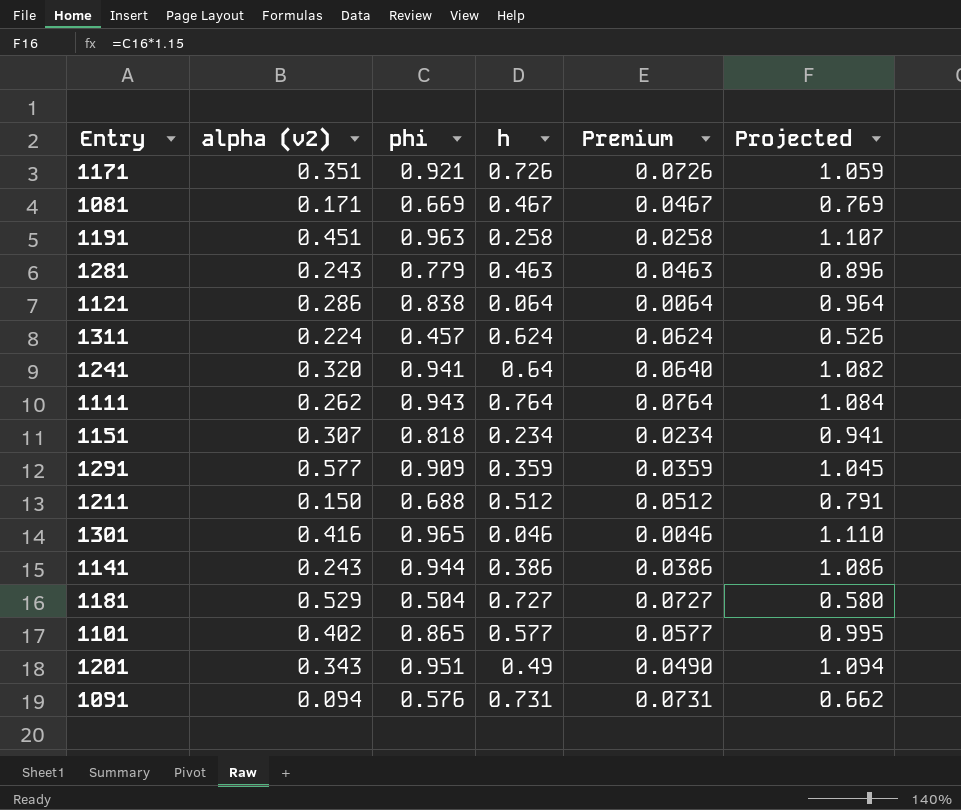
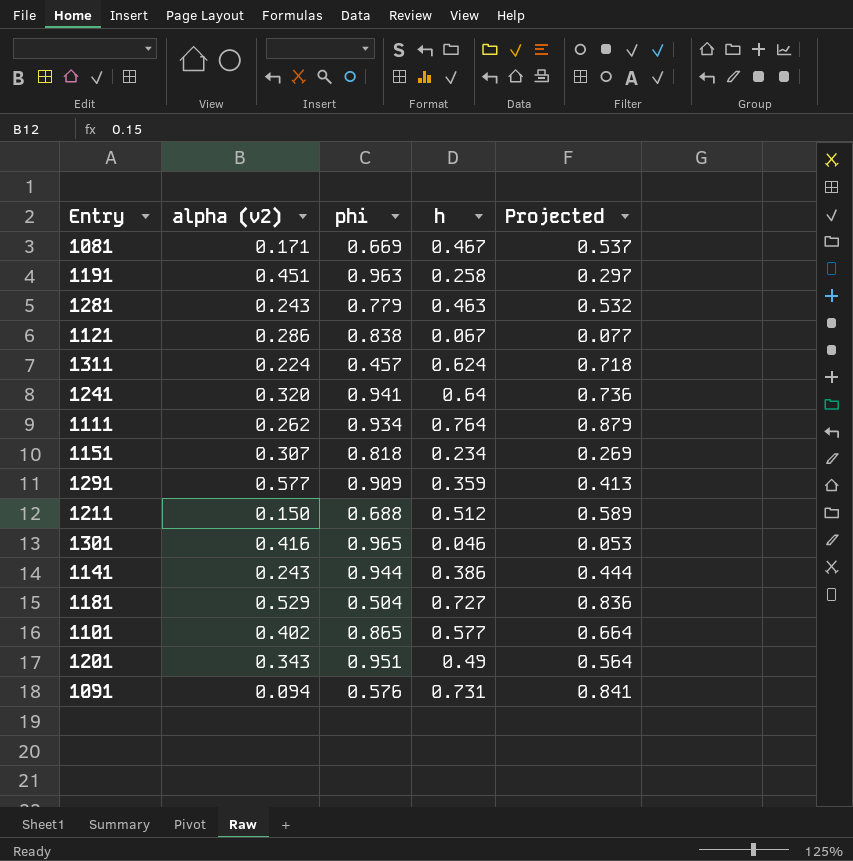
column Premium | formula: [h] * 0.1 -> none
column Projected | formula: [phi] * 1.15 -> [h] * 1.15
row 1171: 0.351 | 0.921 | 0.726 | 0.0726 | 1.059 -> none
1121 | h: 0.064 -> 0.067
1111 | phi: 0.943 -> 0.934

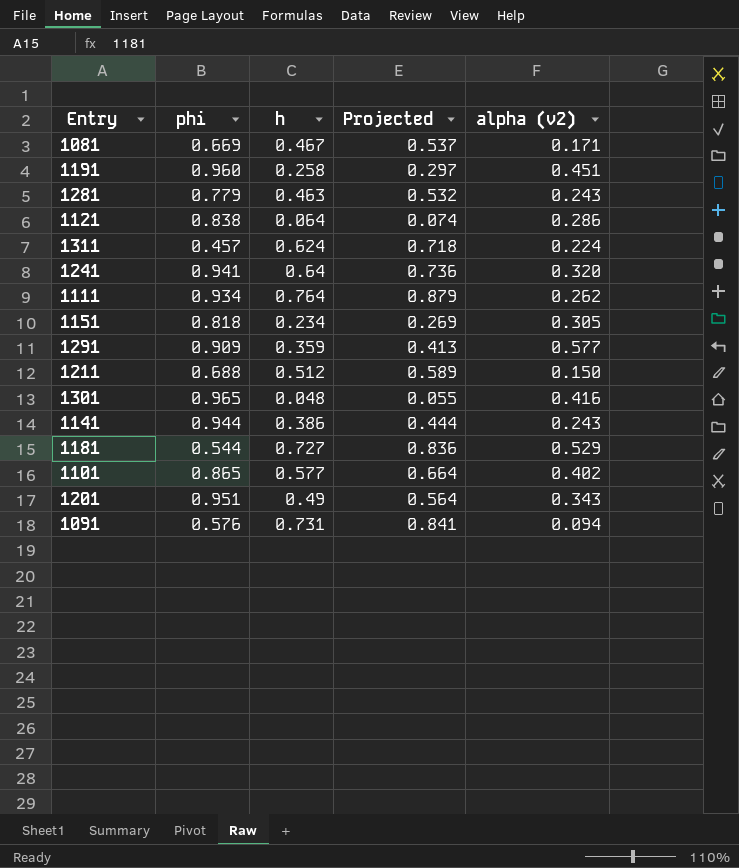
column alpha (v2) | position: 2 -> 5
1191 | phi: 0.963 -> 0.960
1121 | h: 0.067 -> 0.064
1121 | Projected: 0.077 -> 0.074
1151 | alpha (v2): 0.307 -> 0.305
1301 | h: 0.046 -> 0.048
1301 | Projected: 0.053 -> 0.055
1181 | phi: 0.504 -> 0.544

